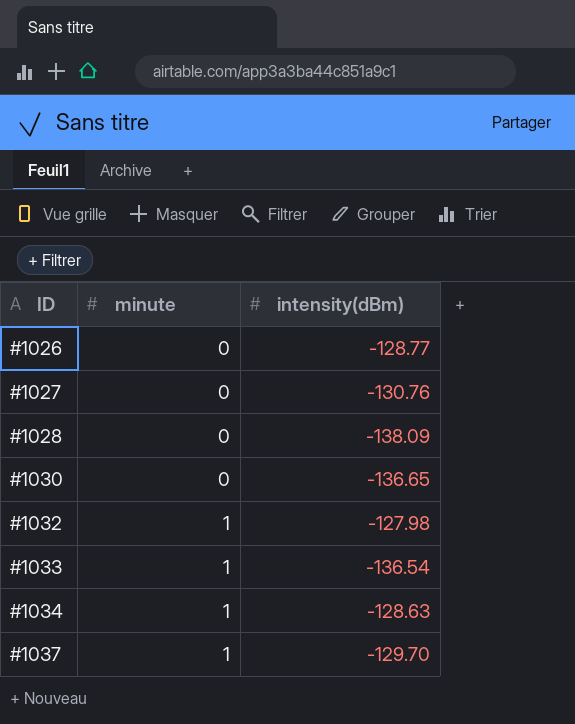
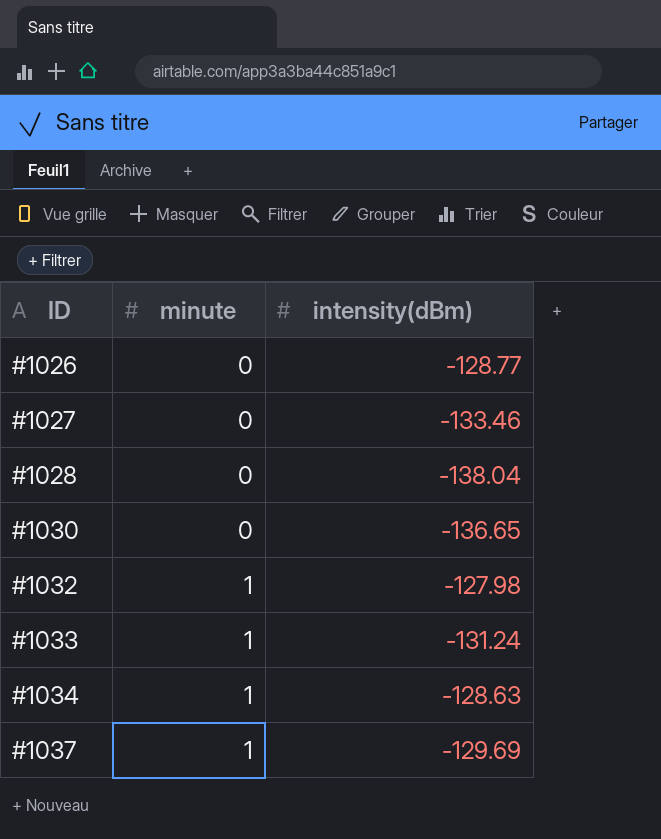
#1027 | intensity(dBm): -130.76 -> -133.46
#1028 | intensity(dBm): -138.09 -> -138.04
#1033 | intensity(dBm): -136.54 -> -131.24
#1037 | intensity(dBm): -129.70 -> -129.69

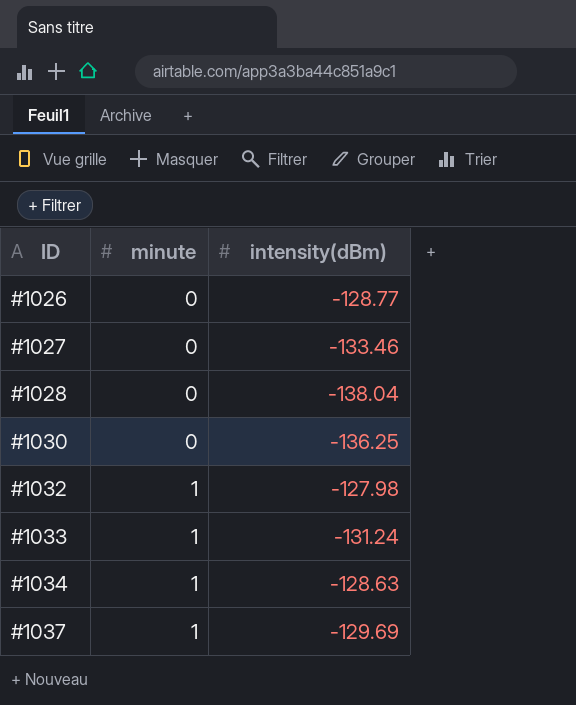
#1030 | intensity(dBm): -136.65 -> -136.25

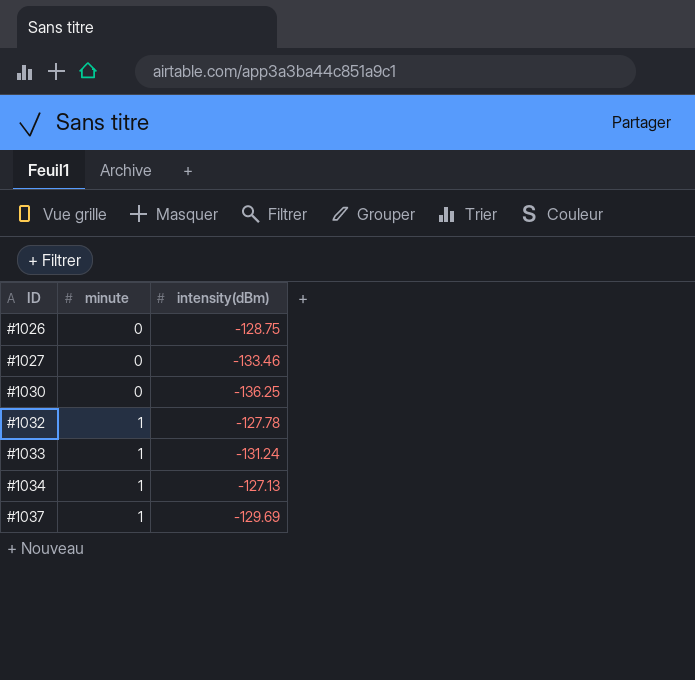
row #1028: 0 | -138.04 -> none
#1026 | intensity(dBm): -128.77 -> -128.75
#1032 | intensity(dBm): -127.98 -> -127.78
#1034 | intensity(dBm): -128.63 -> -127.13

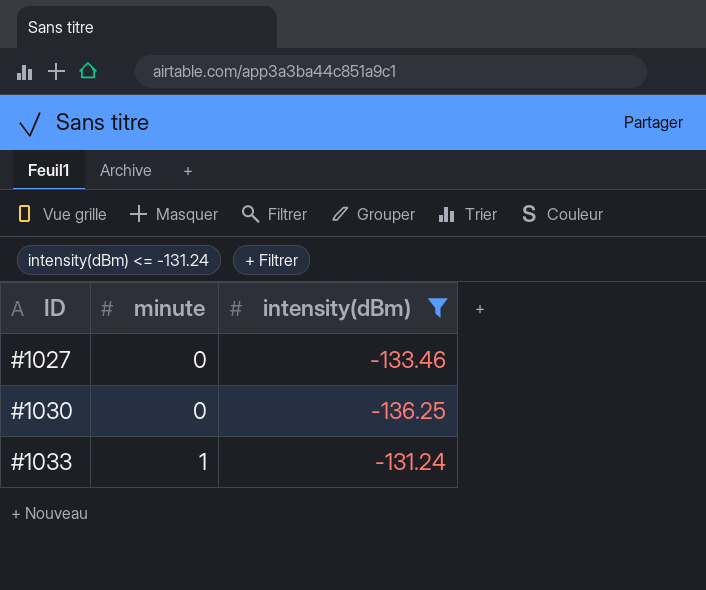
filter: none -> intensity(dBm) <= -131.24

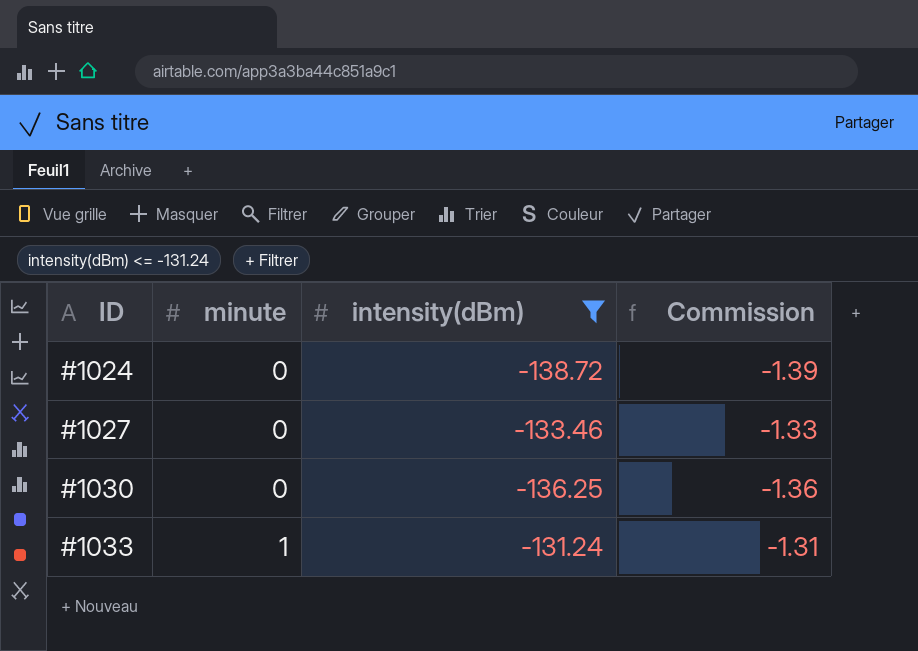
column Commission | formula: none -> [intensity(dBm)] * 0.01
row #1024: none -> 0 | -138.72 | -1.39

